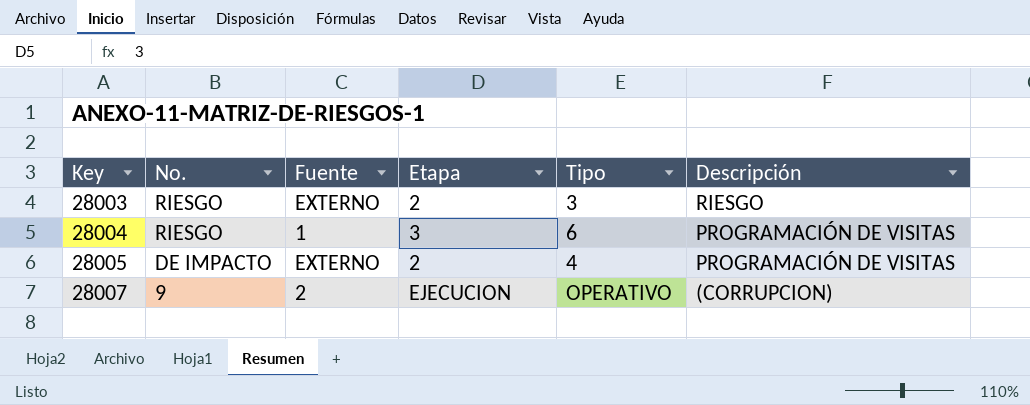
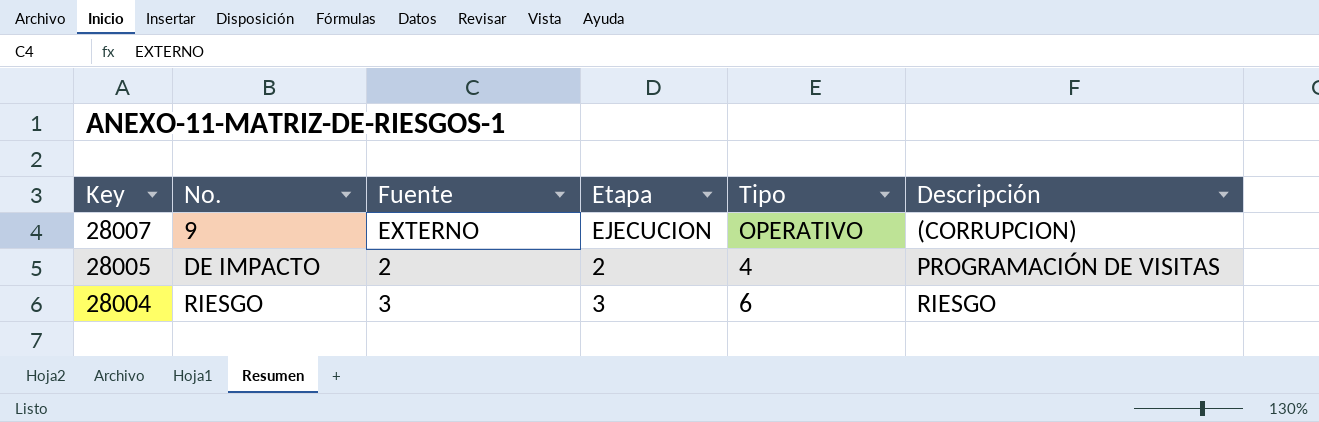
row order: Key ascending -> Key descending
row 28003: RIESGO | EXTERNO | 2 | 3 | RIESGO -> none
28007 | Fuente: 2 -> EXTERNO
28005 | Fuente: EXTERNO -> 2
28004 | Fuente: 1 -> 3
28004 | Descripción: PROGRAMACIÓN DE VISITAS -> RIESGO

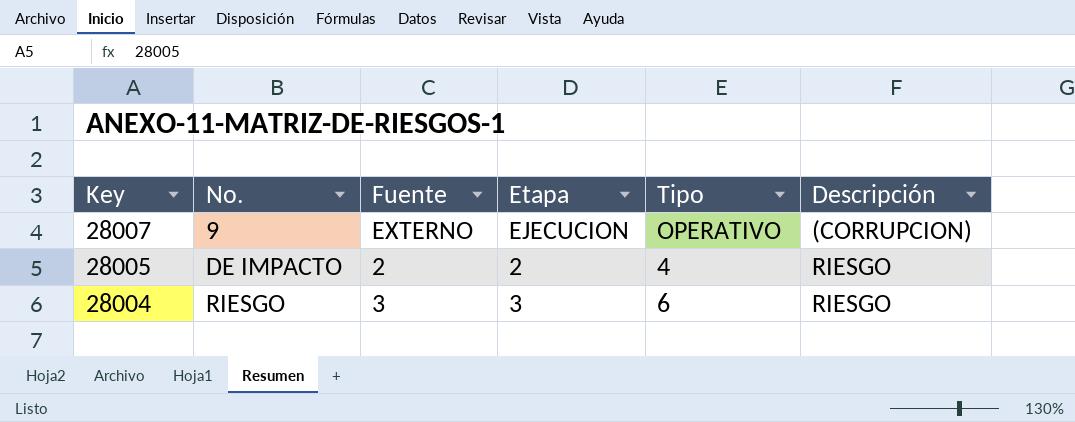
28005 | Descripción: PROGRAMACIÓN DE VISITAS -> RIESGO

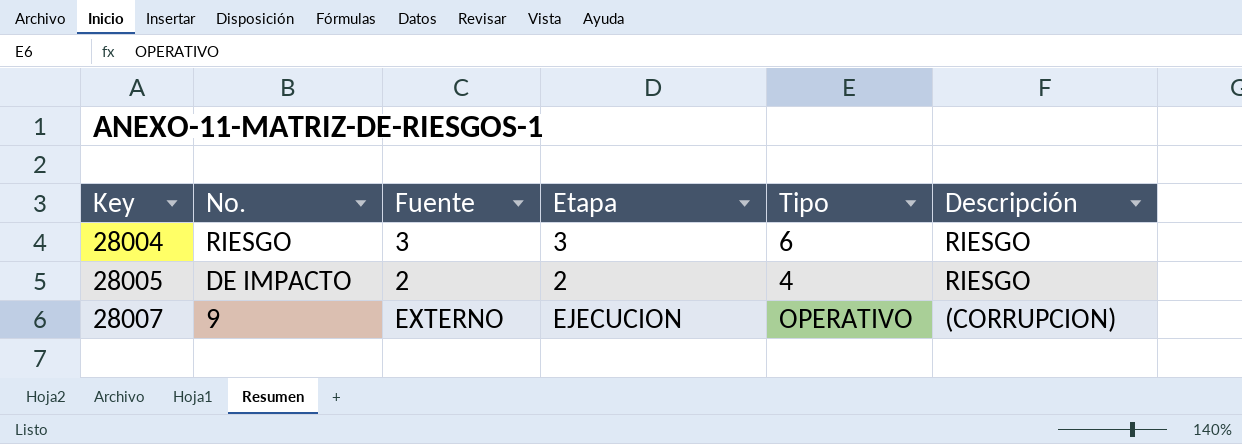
row order: Key descending -> Key ascending

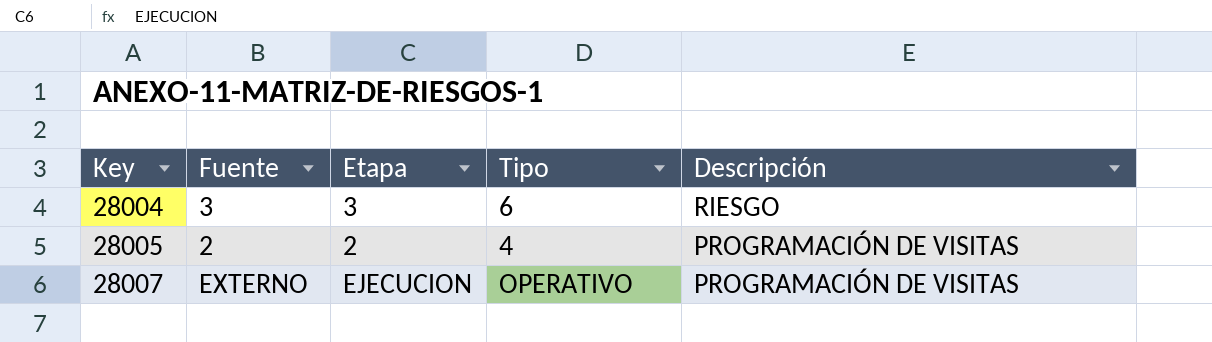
column No. | position: 2 -> none
28005 | Descripción: RIESGO -> PROGRAMACIÓN DE VISITAS
28007 | Descripción: (CORRUPCION) -> PROGRAMACIÓN DE VISITAS

